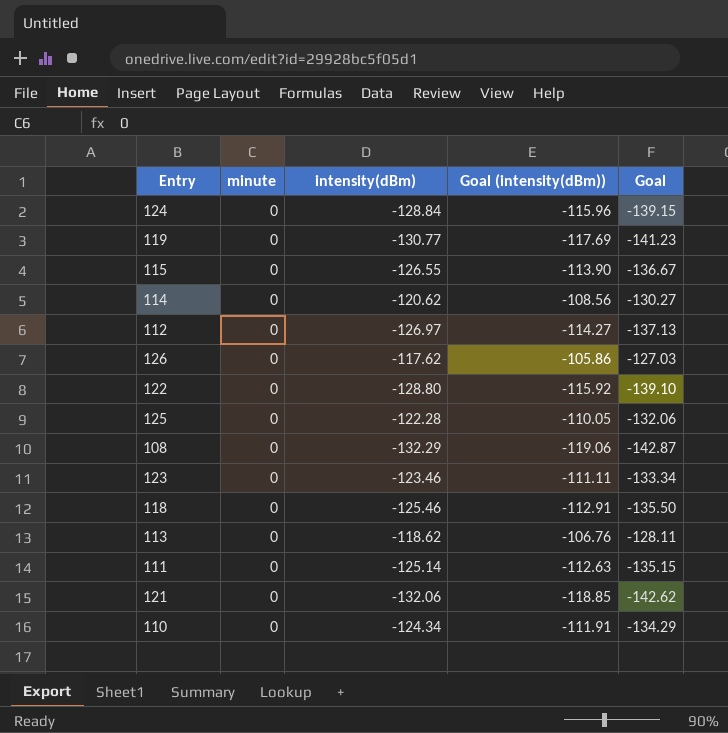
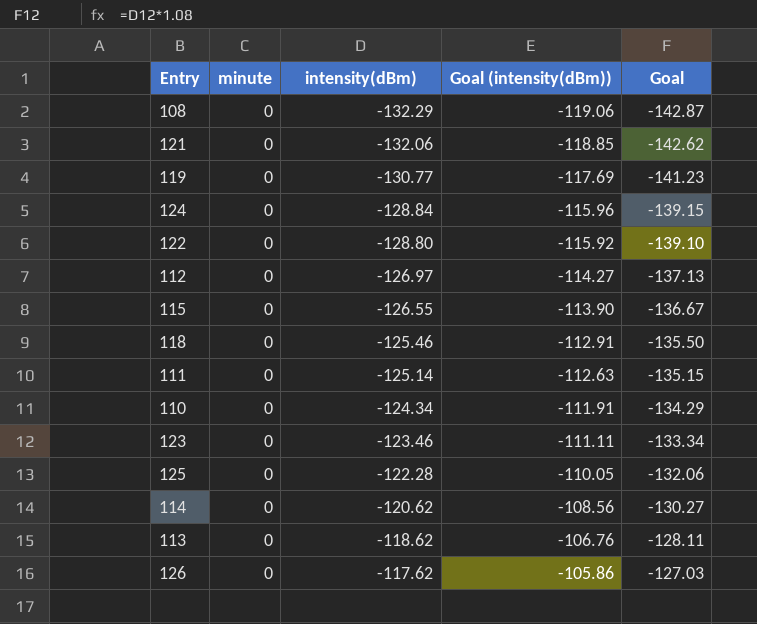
row order: none -> intensity(dBm) ascending

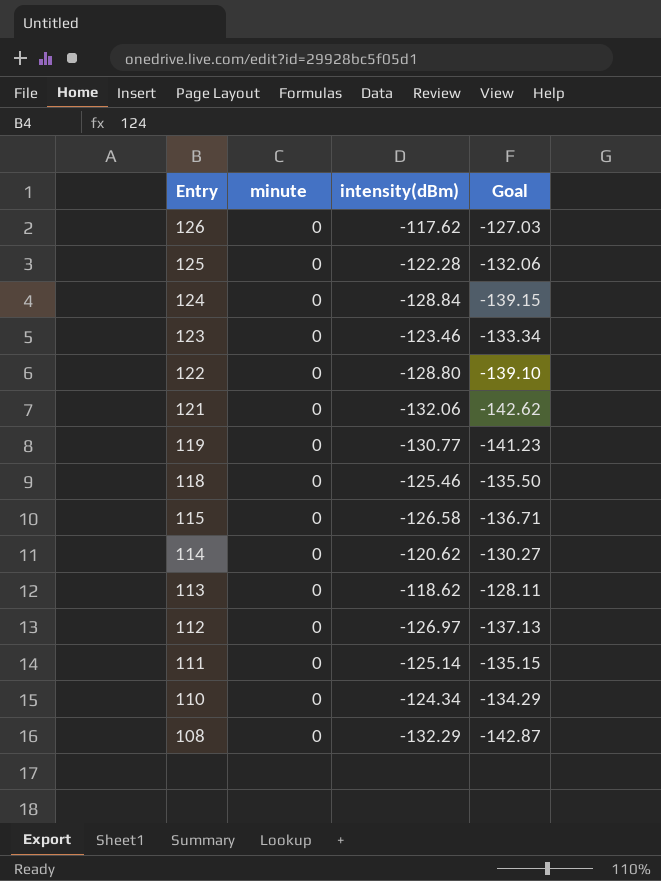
row order: intensity(dBm) ascending -> Entry descending
column Goal (intensity(dBm)) | formula: [intensity(dBm)] * 0.9 -> none
115 | intensity(dBm): -126.55 -> -126.58
115 | Goal: -136.67 -> -136.71

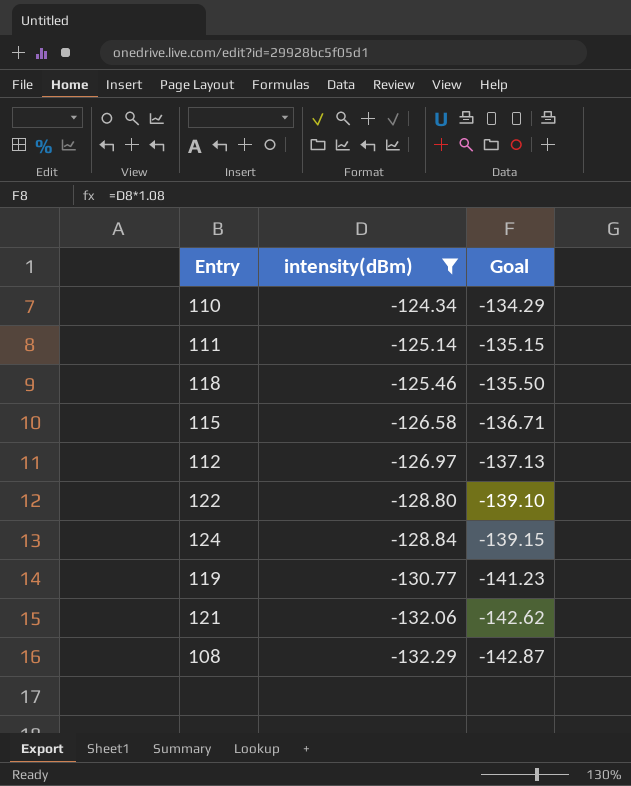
filter: none -> intensity(dBm) <= -124.34
row order: Entry descending -> intensity(dBm) descending
column minute | position: 2 -> none

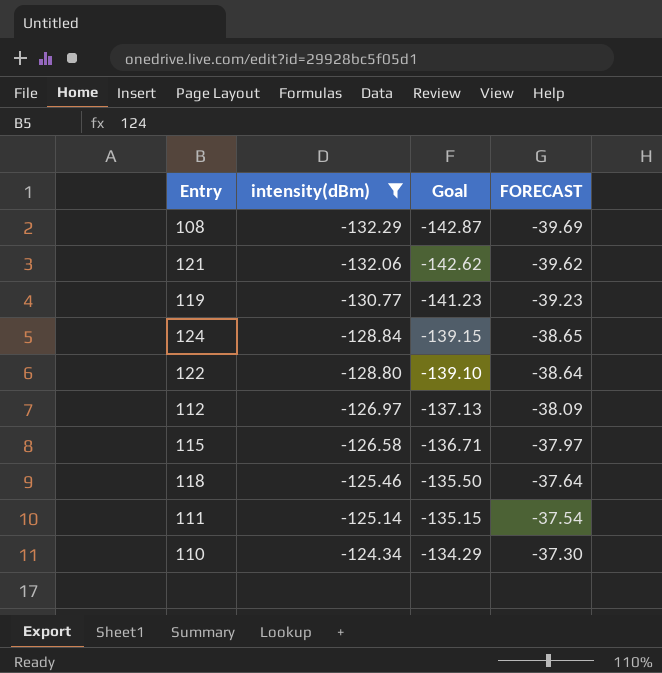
row order: intensity(dBm) descending -> intensity(dBm) ascending
column FORECAST | formula: none -> [intensity(dBm)] * 0.3

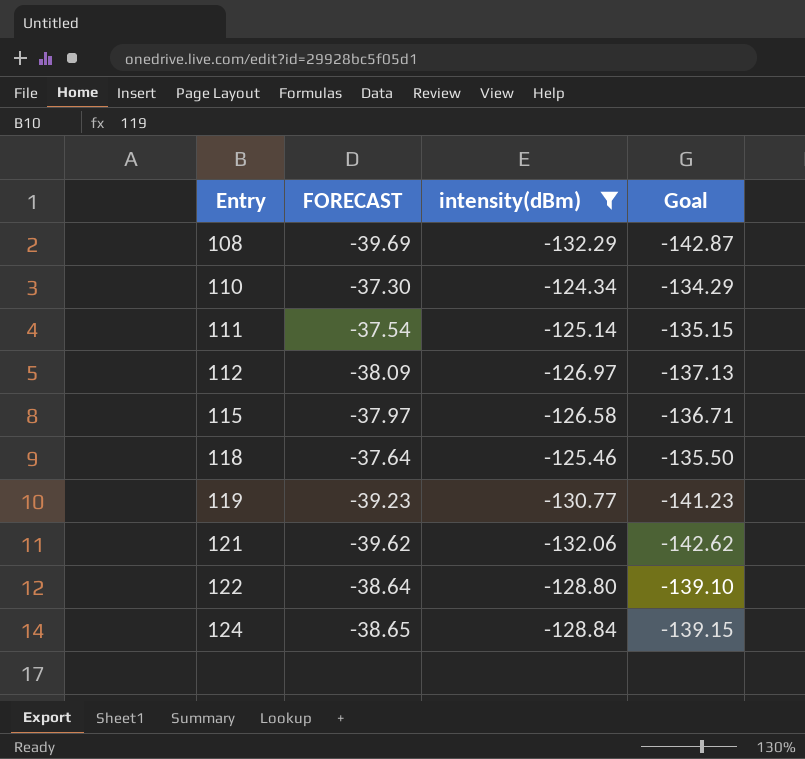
row order: intensity(dBm) ascending -> Entry ascending
column FORECAST | position: 4 -> 2

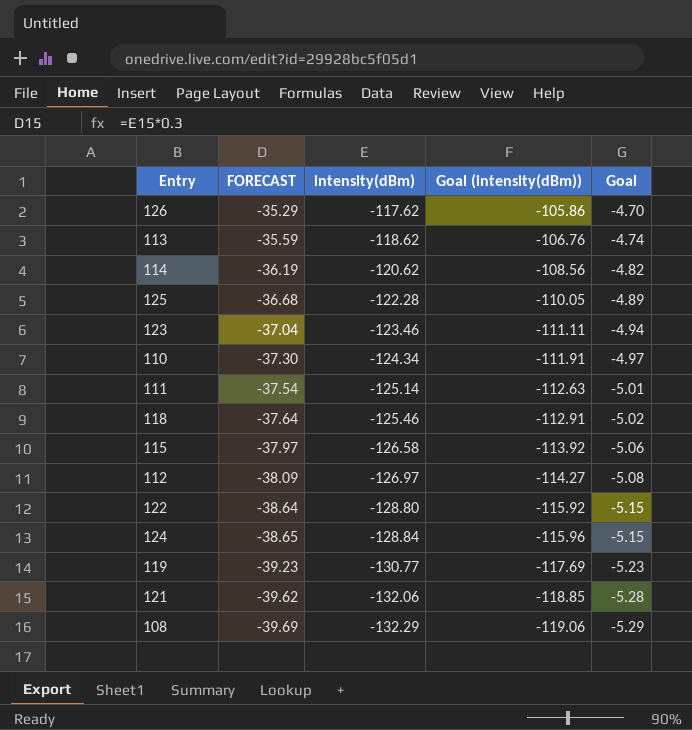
filter: intensity(dBm) <= -124.34 -> none
row order: Entry ascending -> FORECAST descending
column Goal (intensity(dBm)) | formula: none -> [intensity(dBm)] * 0.9
column Goal | formula: [intensity(dBm)] * 1.08 -> [intensity(dBm)] * 0.04

